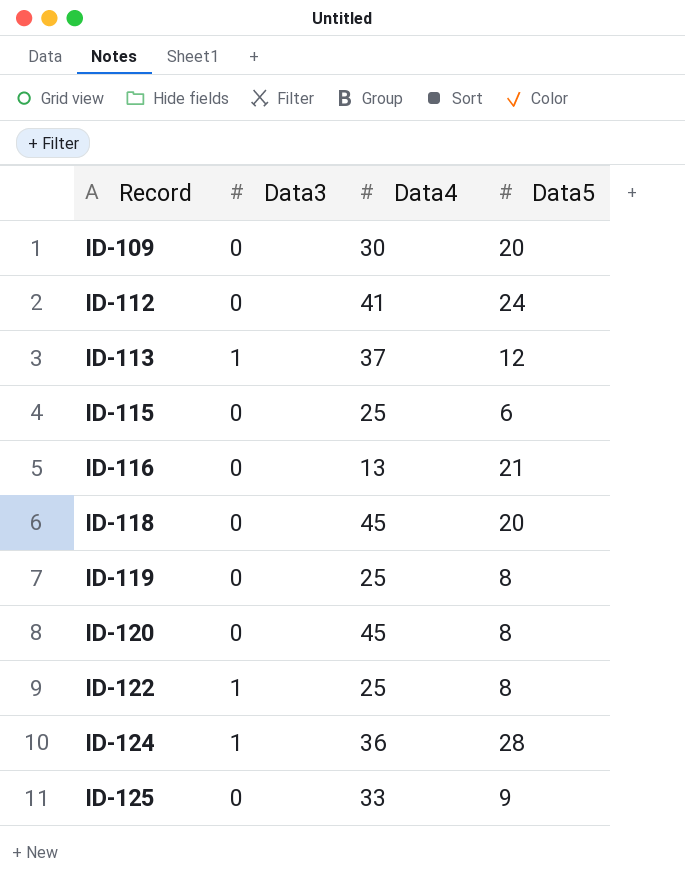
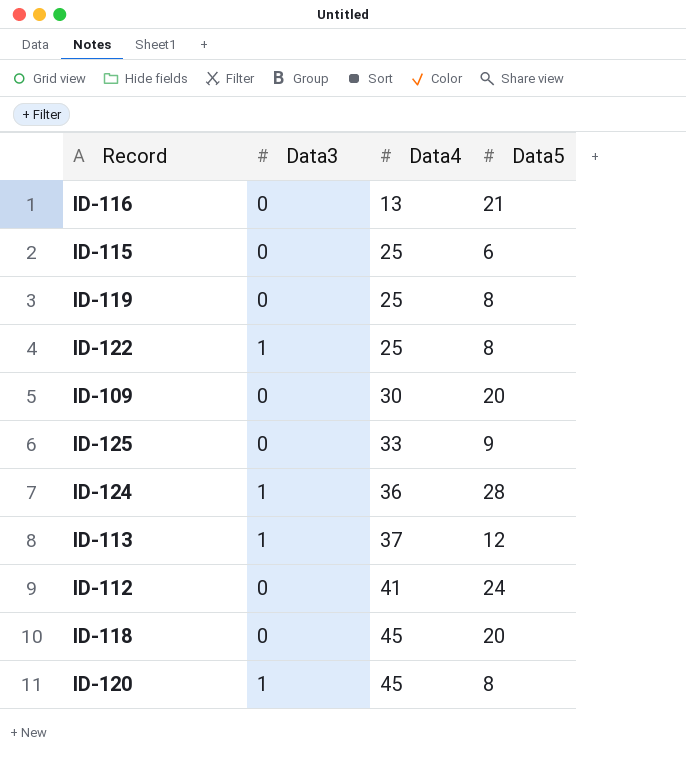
row order: Record ascending -> Data4 ascending
ID-120 | Data3: 0 -> 1

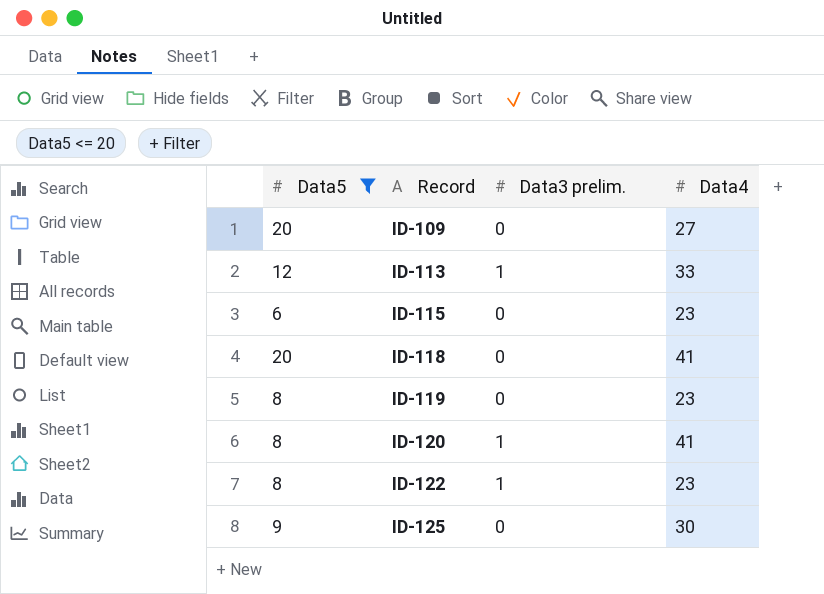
filter: none -> Data5 <= 20
row order: Data4 ascending -> Record ascending
column Data5 | position: 4 -> 1
column name: Data3 -> Data3 prelim.
ID-109 | Data4: 30 -> 27
ID-113 | Data4: 37 -> 33
ID-115 | Data4: 25 -> 23
ID-118 | Data4: 45 -> 41
ID-119 | Data4: 25 -> 23
ID-120 | Data4: 45 -> 41
ID-122 | Data4: 25 -> 23
ID-125 | Data4: 33 -> 30

